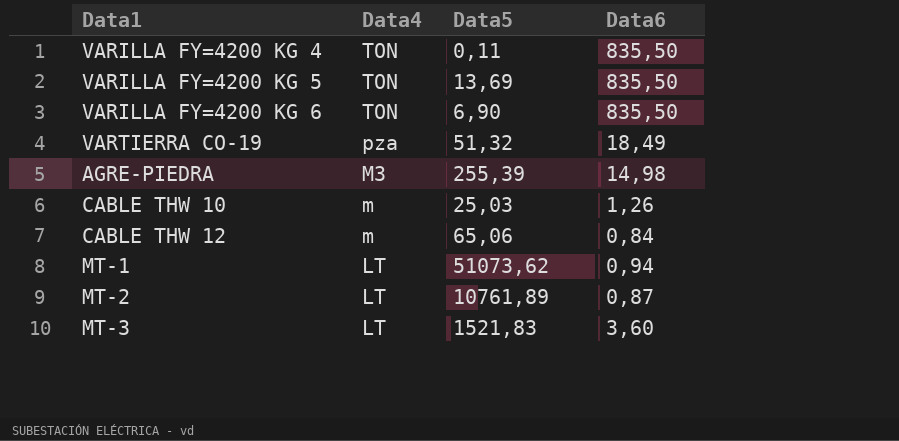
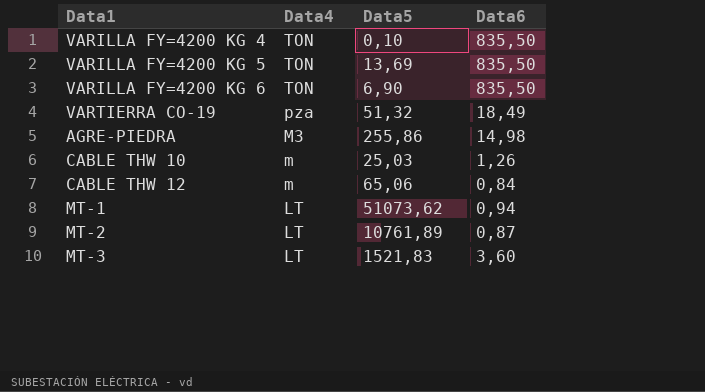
VARILLA FY=4200 KG 4 | Data5: 0,11 -> 0,10
AGRE-PIEDRA | Data5: 255,39 -> 255,86

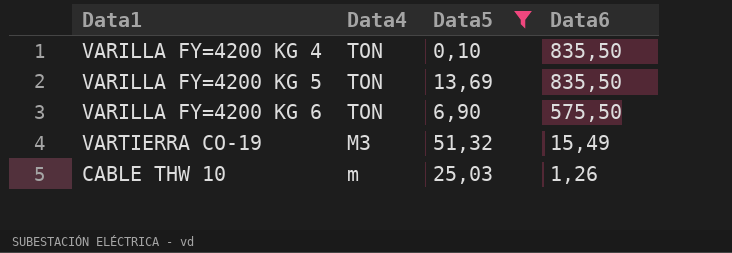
filter: none -> Data5 <= 51,32
VARILLA FY=4200 KG 6 | Data6: 835,50 -> 575,50
VARTIERRA CO-19 | Data4: pza -> M3
VARTIERRA CO-19 | Data6: 18,49 -> 15,49

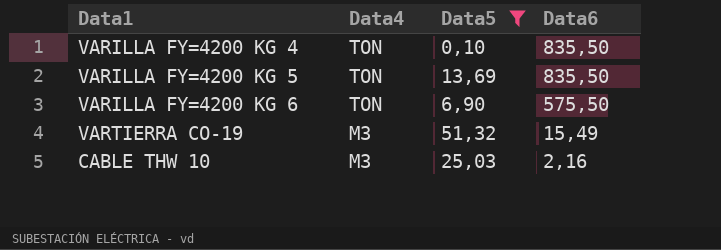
CABLE THW 10 | Data4: m -> M3
CABLE THW 10 | Data6: 1,26 -> 2,16

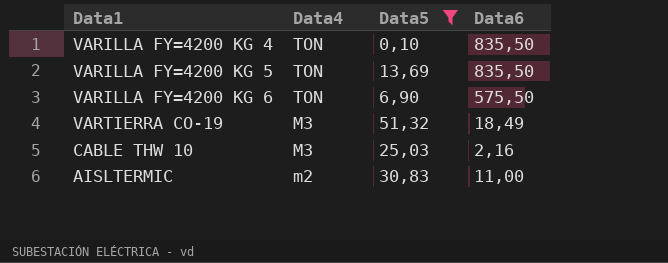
VARTIERRA CO-19 | Data6: 15,49 -> 18,49
row AISLTERMIC: none -> m2 | 30,83 | 11,00

